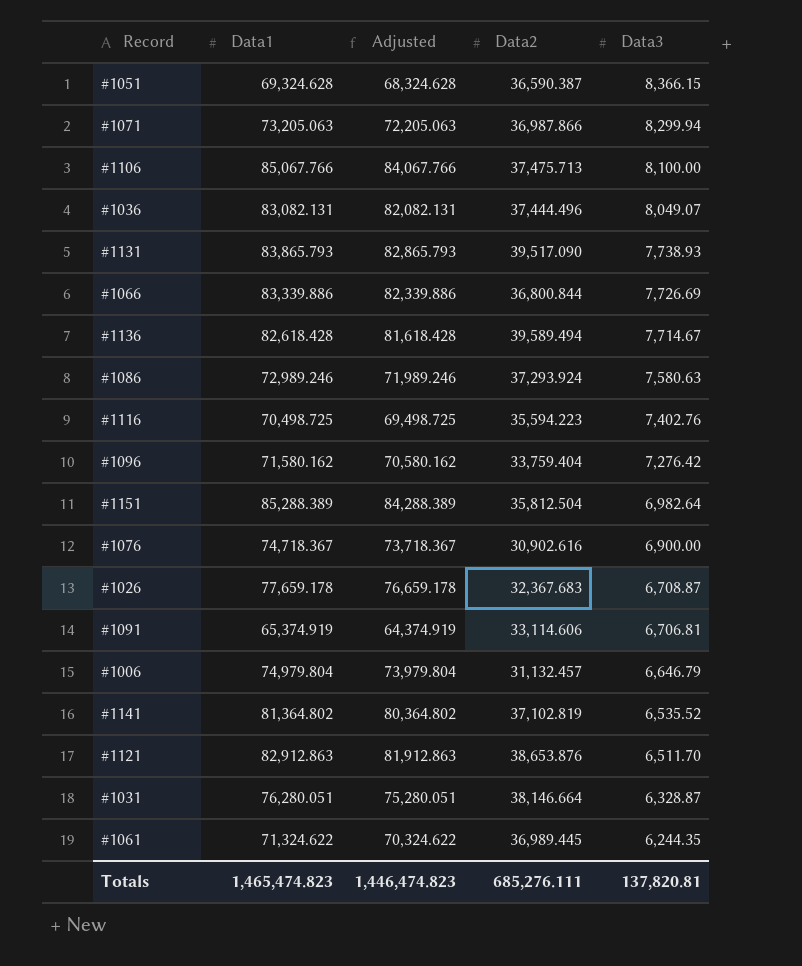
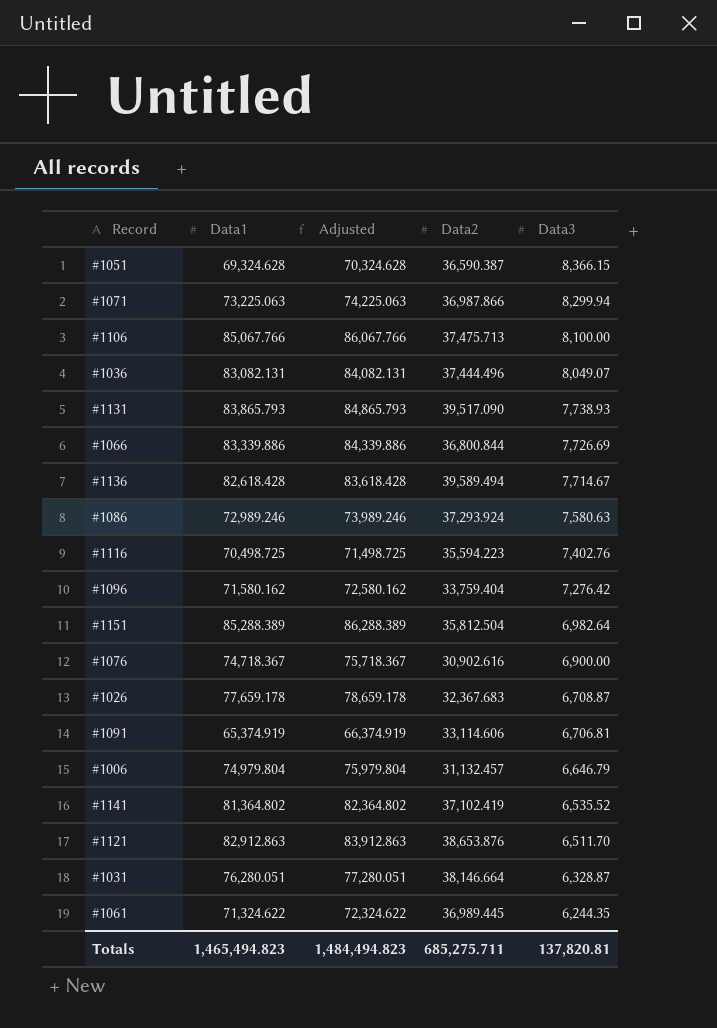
column Adjusted | formula: [Data1] - 1000 -> [Data1] + 1000
#1071 | Data1: 73,205.063 -> 73,225.063
#1141 | Data2: 37,102.819 -> 37,102.419
Totals | Data1: 1,465,474.823 -> 1,465,494.823
Totals | Adjusted: 1,446,474.823 -> 1,484,494.823
Totals | Data2: 685,276.111 -> 685,275.711

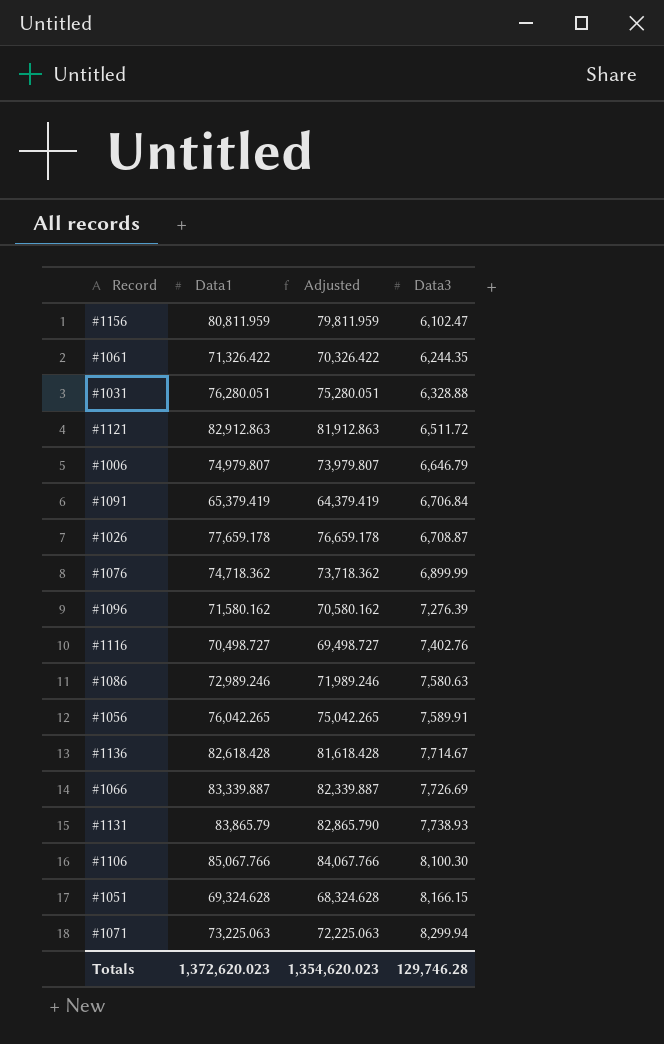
row order: Data3 descending -> Data3 ascending
column Data2 | position: 4 -> none
column Adjusted | formula: [Data1] + 1000 -> [Data1] - 1000
row #1036: 83,082.131 | 84,082.131 | 37,444.496 | 8,049.07 -> none
row #1151: 85,288.389 | 86,288.389 | 35,812.504 | 6,982.64 -> none
row #1141: 81,364.802 | 82,364.802 | 37,102.419 | 6,535.52 -> none
row #1156: none -> 80,811.959 | 79,811.959 | 6,102.47
#1061 | Data1: 71,324.622 -> 71,326.422
#1031 | Data3: 6,328.87 -> 6,328.88
#1121 | Data3: 6,511.70 -> 6,511.72
#1006 | Data1: 74,979.804 -> 74,979.807
#1091 | Data1: 65,374.919 -> 65,379.419
#1091 | Data3: 6,706.81 -> 6,706.84
#1076 | Data1: 74,718.367 -> 74,718.362
#1076 | Data3: 6,900.00 -> 6,899.99
#1096 | Data3: 7,276.42 -> 7,276.39
#1116 | Data1: 70,498.725 -> 70,498.727
row #1056: none -> 76,042.265 | 75,042.265 | 7,589.91
#1066 | Data1: 83,339.886 -> 83,339.887
#1131 | Data1: 83,865.793 -> 83,865.79
#1106 | Data3: 8,100.00 -> 8,100.30
#1051 | Data3: 8,366.15 -> 8,166.15
Totals | Data1: 1,465,494.823 -> 1,372,620.023
Totals | Adjusted: 1,484,494.823 -> 1,354,620.023
Totals | Data3: 137,820.81 -> 129,746.28

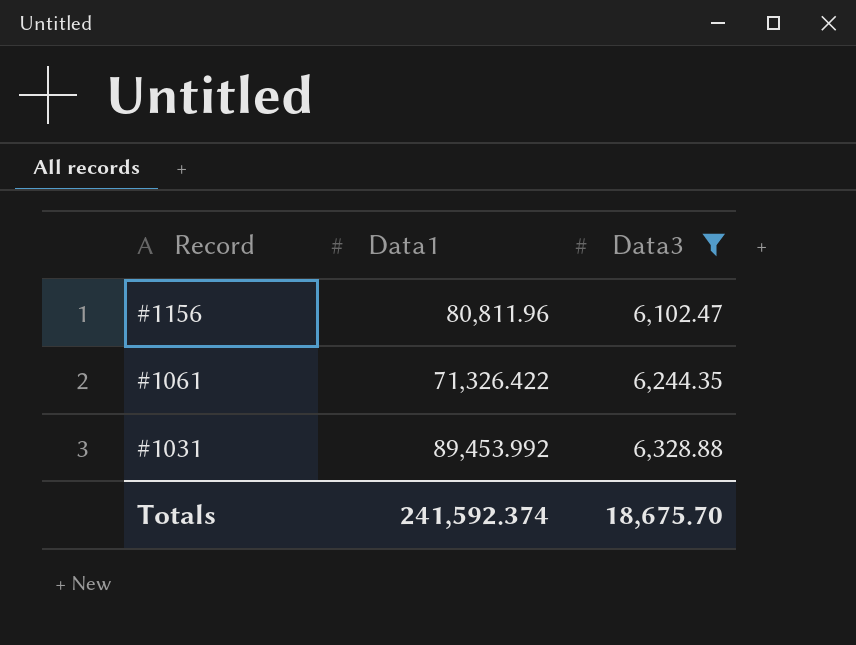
filter: none -> Data3 <= 6,328.88
column Adjusted | formula: [Data1] - 1000 -> none
#1156 | Data1: 80,811.959 -> 80,811.96
#1031 | Data1: 76,280.051 -> 89,453.992
Totals | Data1: 1,372,620.023 -> 241,592.374
Totals | Data3: 129,746.28 -> 18,675.70

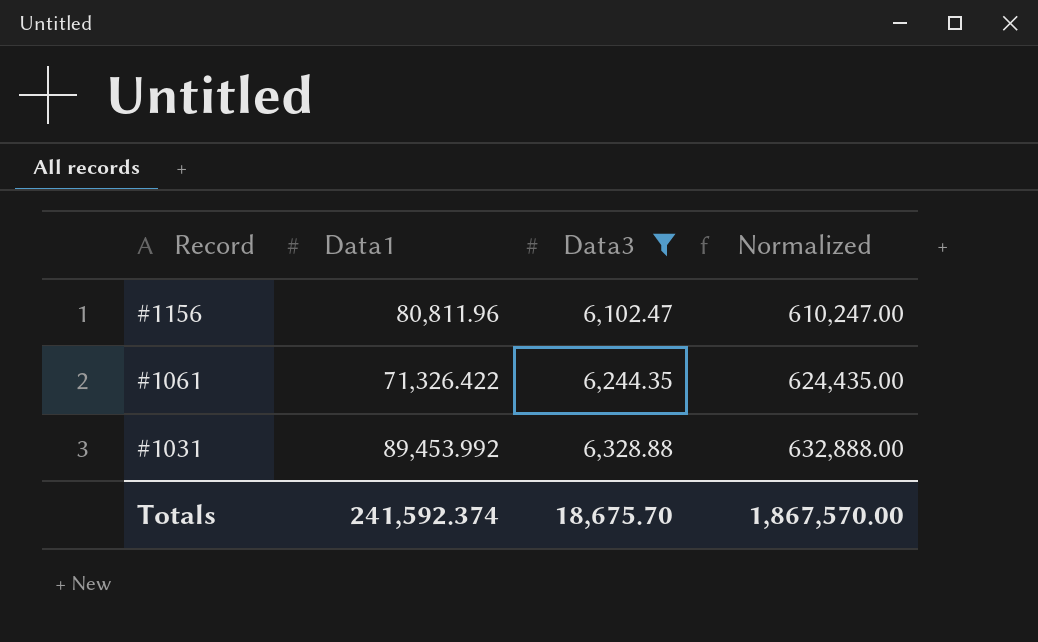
column Normalized | formula: none -> [Data3] * 100

